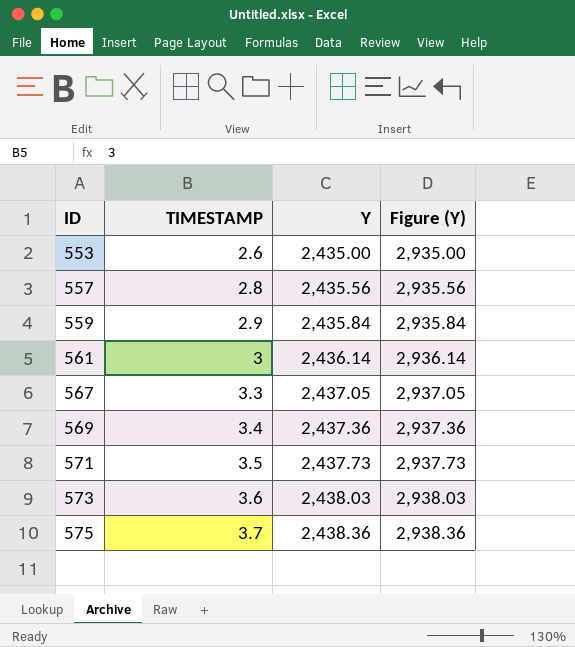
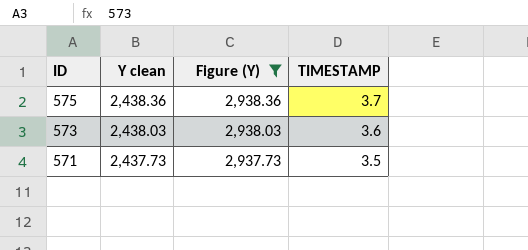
filter: none -> Figure (Y) >= 2,937.73
row order: ID ascending -> ID descending
column name: Y -> Y clean
column TIMESTAMP | position: 2 -> 4

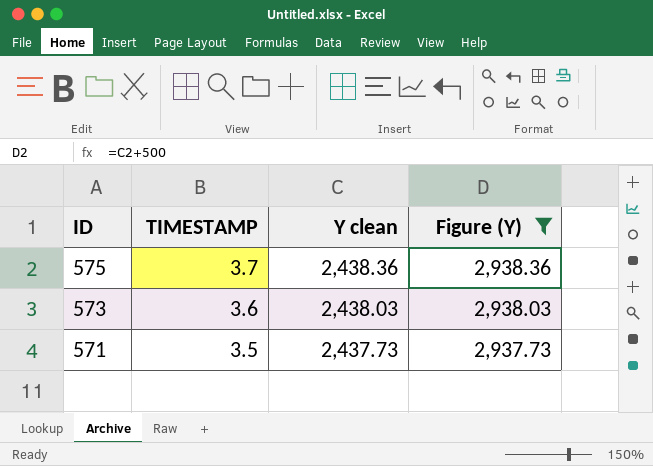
column TIMESTAMP | position: 4 -> 2

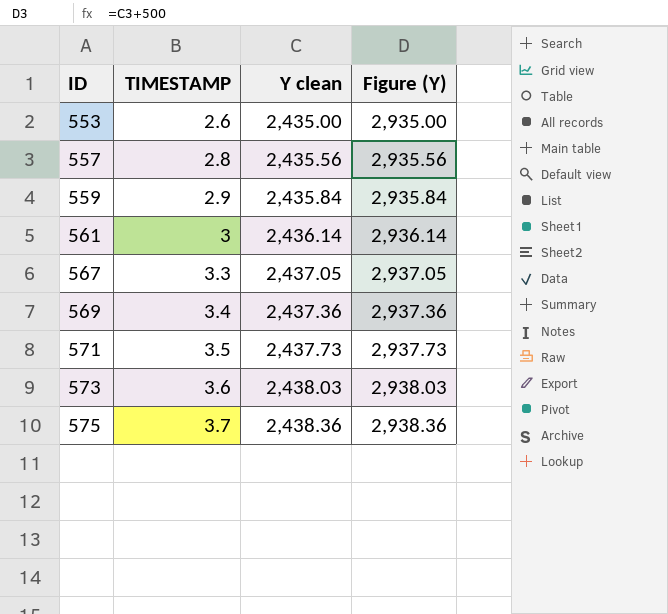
filter: Figure (Y) >= 2,937.73 -> none
row order: ID descending -> ID ascending

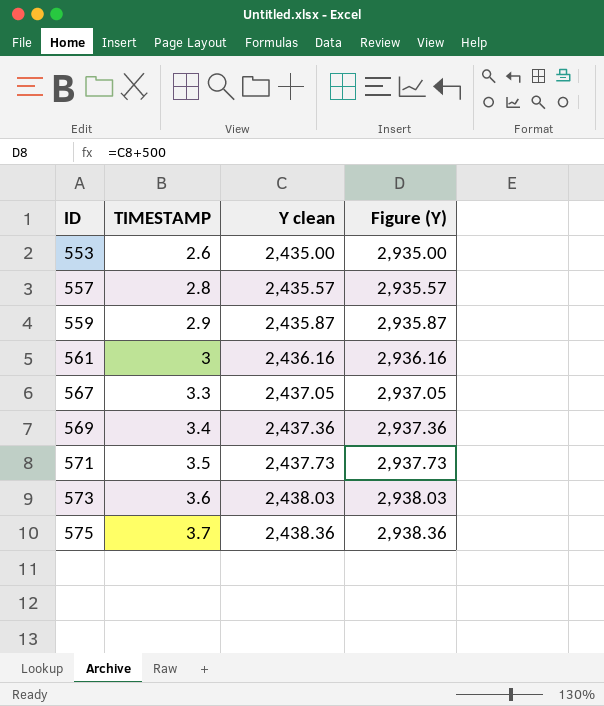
557 | Y clean: 2,435.56 -> 2,435.57
557 | Figure (Y): 2,935.56 -> 2,935.57
559 | Y clean: 2,435.84 -> 2,435.87
559 | Figure (Y): 2,935.84 -> 2,935.87
561 | Y clean: 2,436.14 -> 2,436.16
561 | Figure (Y): 2,936.14 -> 2,936.16

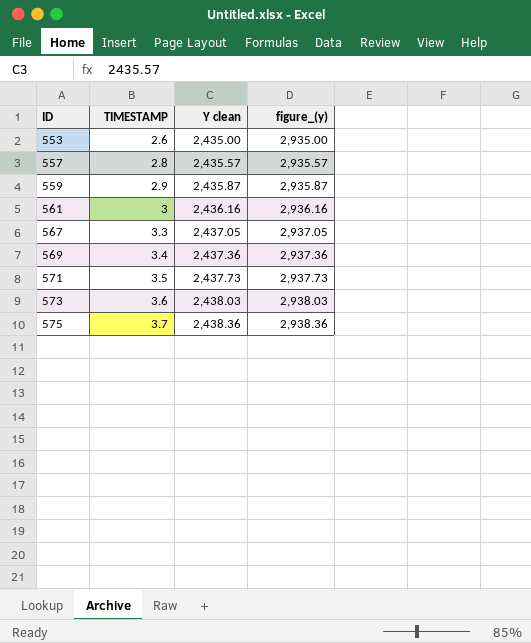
column name: Figure (Y) -> figure_(y)

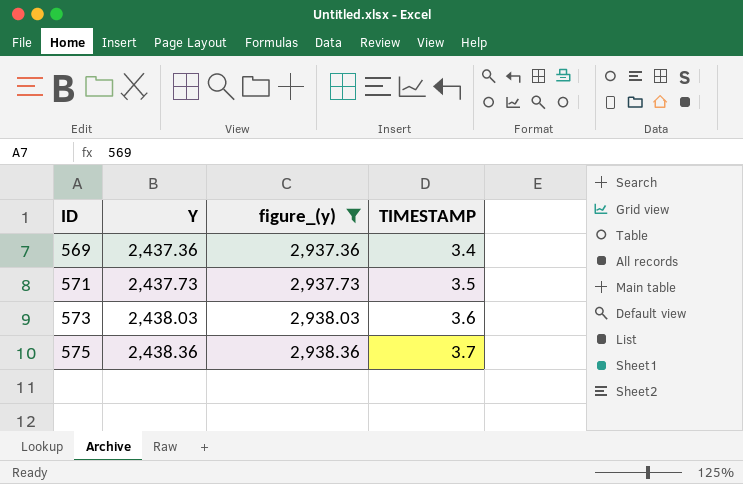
filter: none -> figure_(y) >= 2,937.36
column name: Y clean -> Y
column TIMESTAMP | position: 2 -> 4

